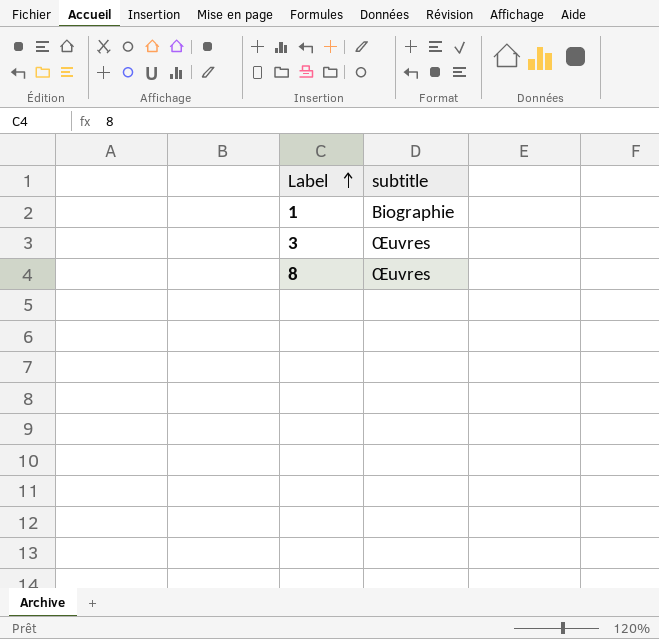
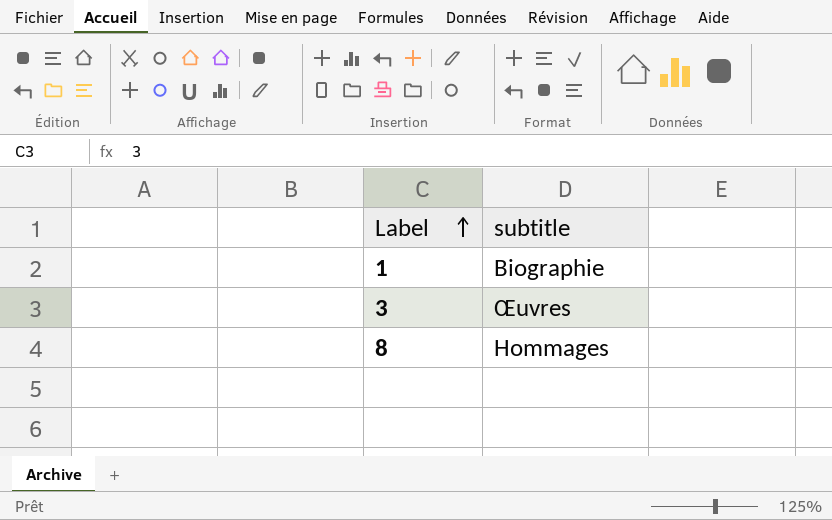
8 | subtitle: Œuvres -> Hommages

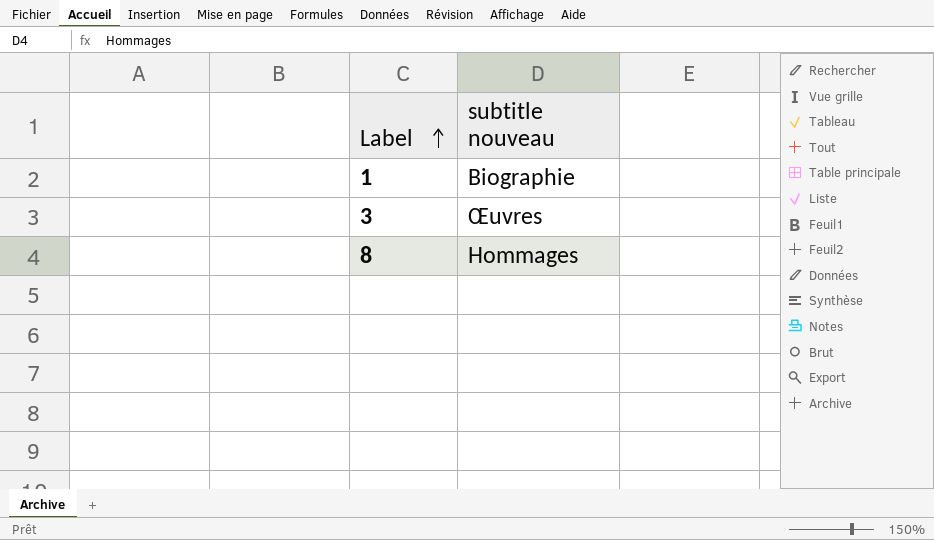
column name: subtitle -> subtitle nouveau

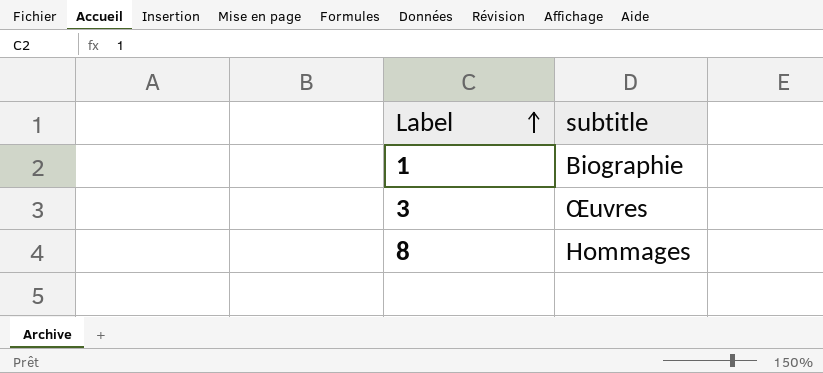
column name: subtitle nouveau -> subtitle

